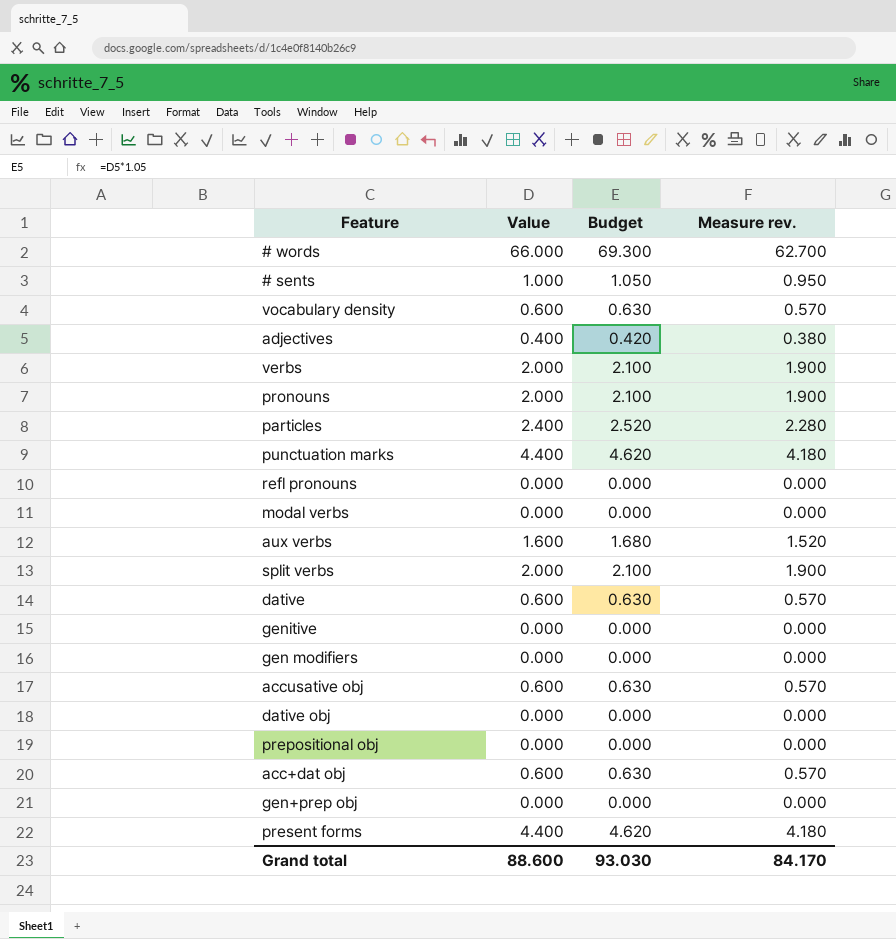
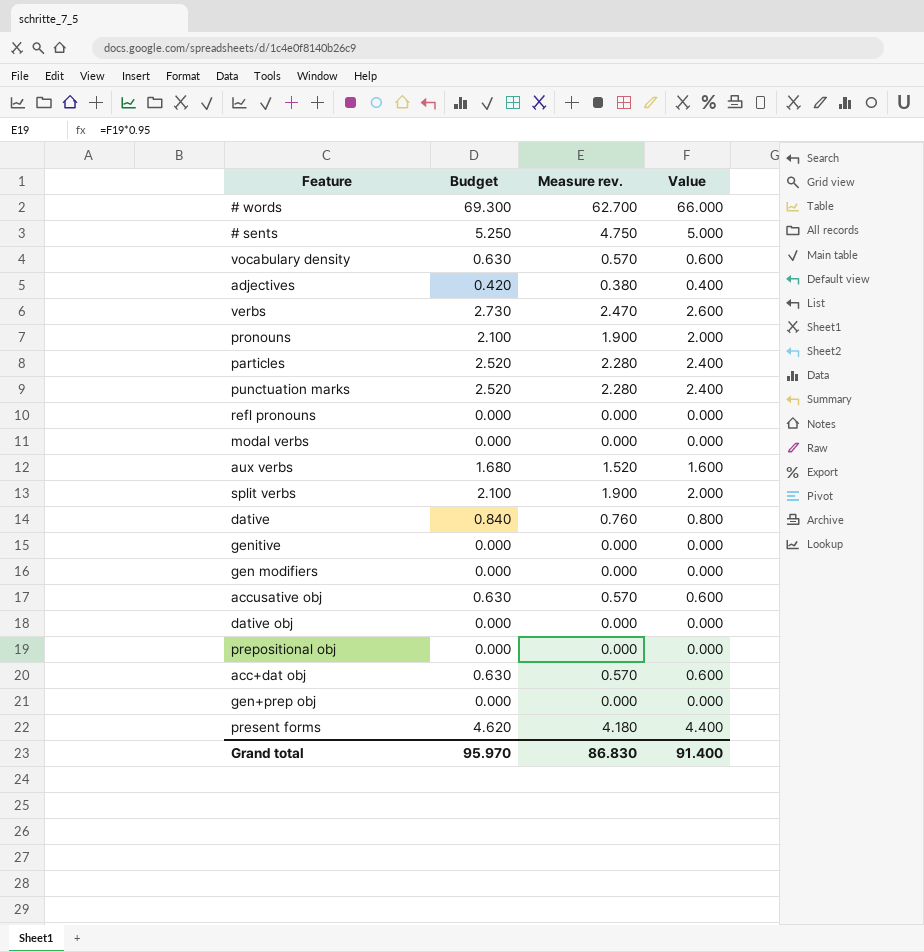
column Value | position: 2 -> 4
# sents | Budget: 1.050 -> 5.250
# sents | Measure rev.: 0.950 -> 4.750
# sents | Value: 1.000 -> 5.000
verbs | Budget: 2.100 -> 2.730
verbs | Measure rev.: 1.900 -> 2.470
verbs | Value: 2.000 -> 2.600
punctuation marks | Budget: 4.620 -> 2.520
punctuation marks | Measure rev.: 4.180 -> 2.280
punctuation marks | Value: 4.400 -> 2.400
dative | Budget: 0.630 -> 0.840
dative | Measure rev.: 0.570 -> 0.760
dative | Value: 0.600 -> 0.800
Grand total | Budget: 93.030 -> 95.970
Grand total | Measure rev.: 84.170 -> 86.830
Grand total | Value: 88.600 -> 91.400

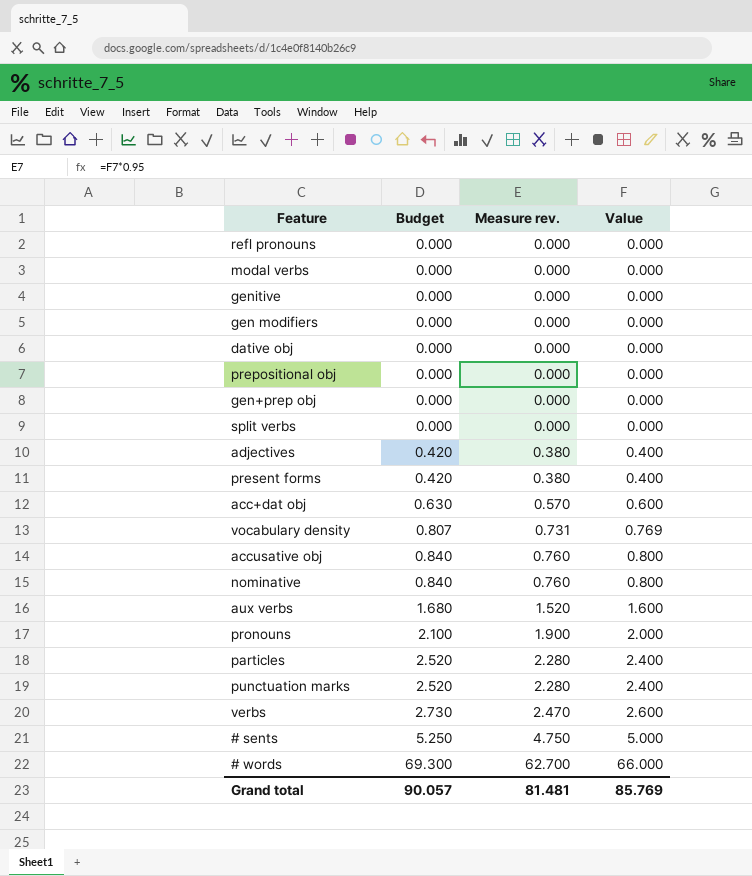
row order: none -> Budget ascending
row dative: 0.840 | 0.760 | 0.800 -> none
split verbs | Budget: 2.100 -> 0.000
split verbs | Measure rev.: 1.900 -> 0.000
split verbs | Value: 2.000 -> 0.000
present forms | Budget: 4.620 -> 0.420
present forms | Measure rev.: 4.180 -> 0.380
present forms | Value: 4.400 -> 0.400
vocabulary density | Budget: 0.630 -> 0.807
vocabulary density | Measure rev.: 0.570 -> 0.731
vocabulary density | Value: 0.600 -> 0.769
accusative obj | Budget: 0.630 -> 0.840
accusative obj | Measure rev.: 0.570 -> 0.760
accusative obj | Value: 0.600 -> 0.800
row nominative: none -> 0.840 | 0.760 | 0.800
Grand total | Budget: 95.970 -> 90.057
Grand total | Measure rev.: 86.830 -> 81.481
Grand total | Value: 91.400 -> 85.769

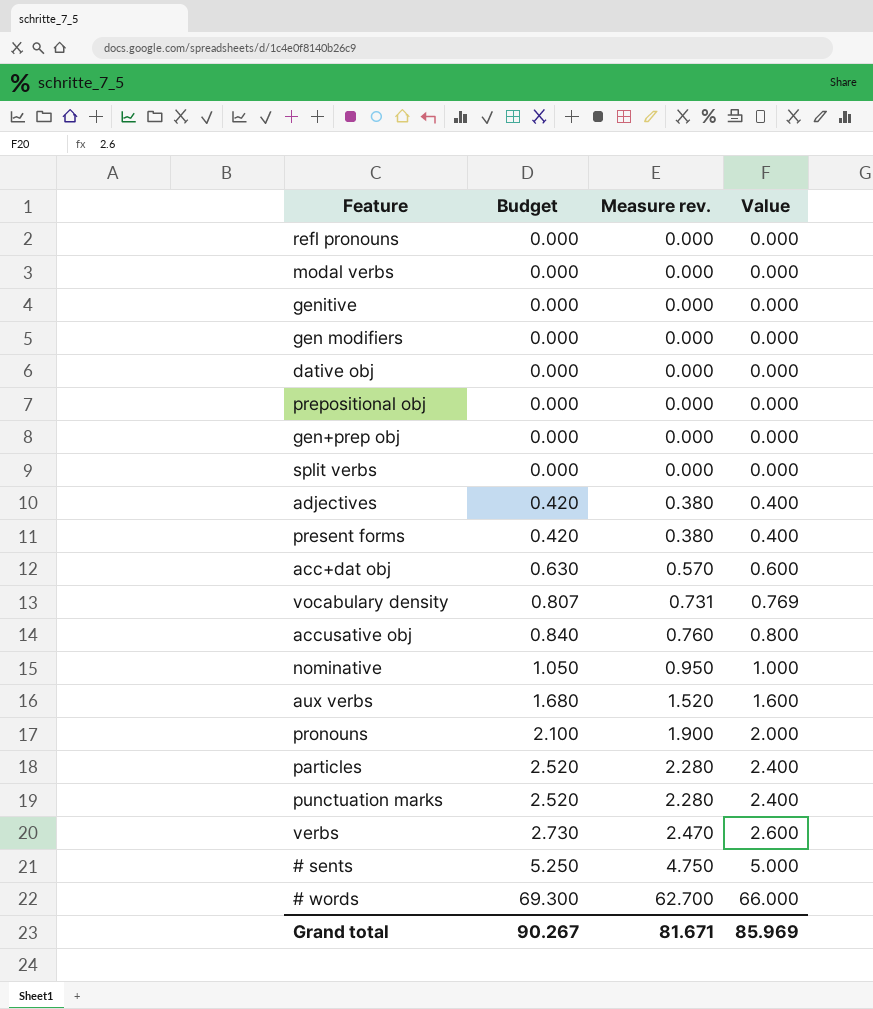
nominative | Budget: 0.840 -> 1.050
nominative | Measure rev.: 0.760 -> 0.950
nominative | Value: 0.800 -> 1.000
Grand total | Budget: 90.057 -> 90.267
Grand total | Measure rev.: 81.481 -> 81.671
Grand total | Value: 85.769 -> 85.969

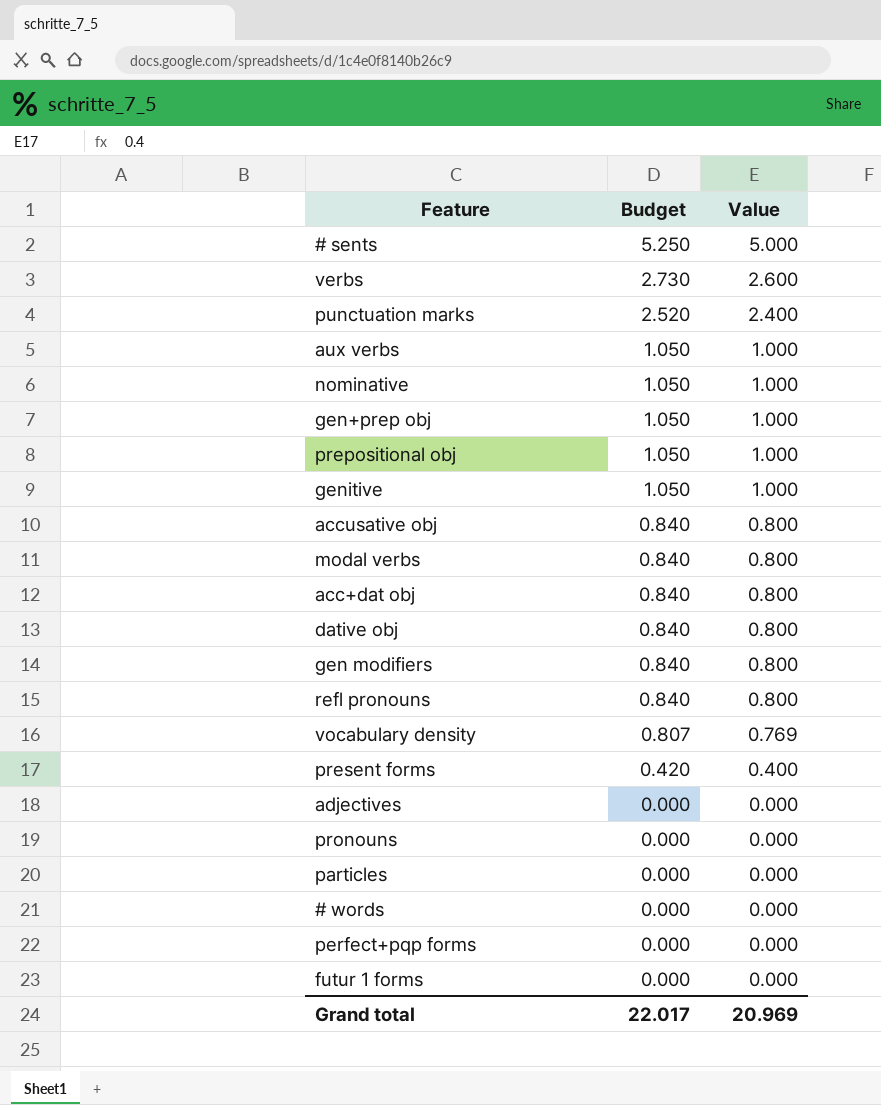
row order: Budget ascending -> Budget descending
column Measure rev. | formula: [Value] * 0.95 -> none
row split verbs: 0.000 | 0.000 | 0.000 -> none
aux verbs | Budget: 1.680 -> 1.050
aux verbs | Value: 1.600 -> 1.000
gen+prep obj | Budget: 0.000 -> 1.050
gen+prep obj | Value: 0.000 -> 1.000
prepositional obj | Budget: 0.000 -> 1.050
prepositional obj | Value: 0.000 -> 1.000
genitive | Budget: 0.000 -> 1.050
genitive | Value: 0.000 -> 1.000
modal verbs | Budget: 0.000 -> 0.840
modal verbs | Value: 0.000 -> 0.800
acc+dat obj | Budget: 0.630 -> 0.840
acc+dat obj | Value: 0.600 -> 0.800
dative obj | Budget: 0.000 -> 0.840
dative obj | Value: 0.000 -> 0.800
gen modifiers | Budget: 0.000 -> 0.840
gen modifiers | Value: 0.000 -> 0.800
refl pronouns | Budget: 0.000 -> 0.840
refl pronouns | Value: 0.000 -> 0.800
adjectives | Budget: 0.420 -> 0.000
adjectives | Value: 0.400 -> 0.000
pronouns | Budget: 2.100 -> 0.000
pronouns | Value: 2.000 -> 0.000
particles | Budget: 2.520 -> 0.000
particles | Value: 2.400 -> 0.000
# words | Budget: 69.300 -> 0.000
# words | Value: 66.000 -> 0.000
row perfect+pqp forms: none -> 0.000 | 0.000
row futur 1 forms: none -> 0.000 | 0.000
Grand total | Budget: 90.267 -> 22.017
Grand total | Value: 85.969 -> 20.969

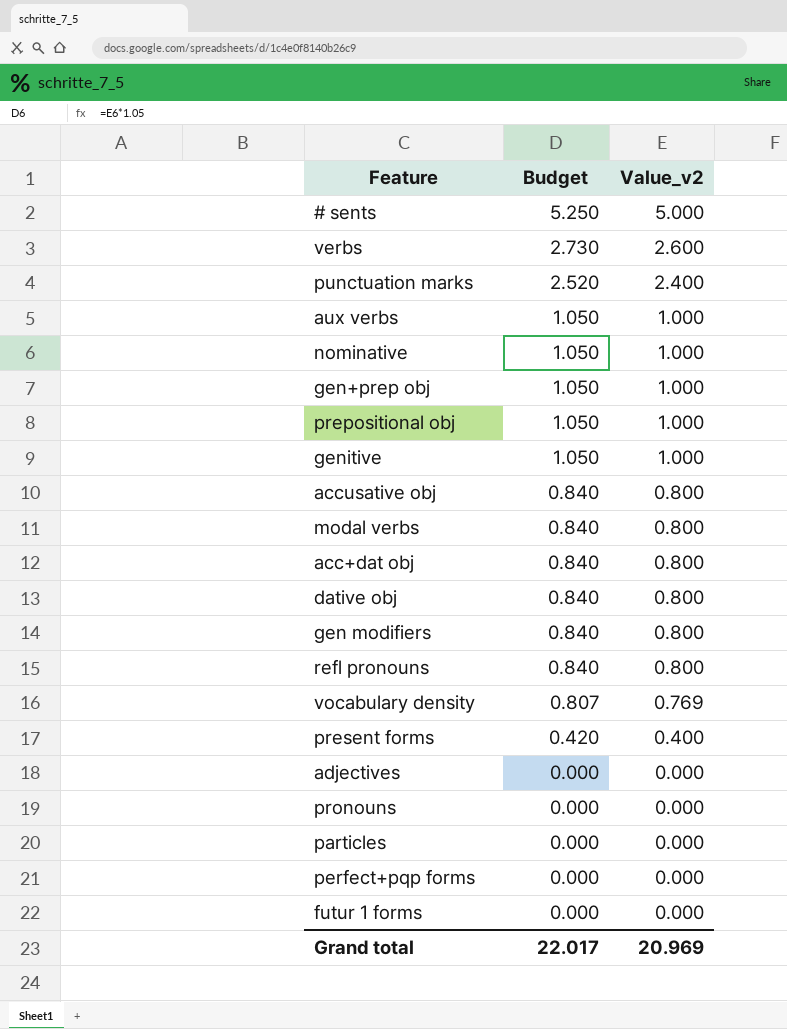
column name: Value -> Value_v2
row # words: 0.000 | 0.000 -> none

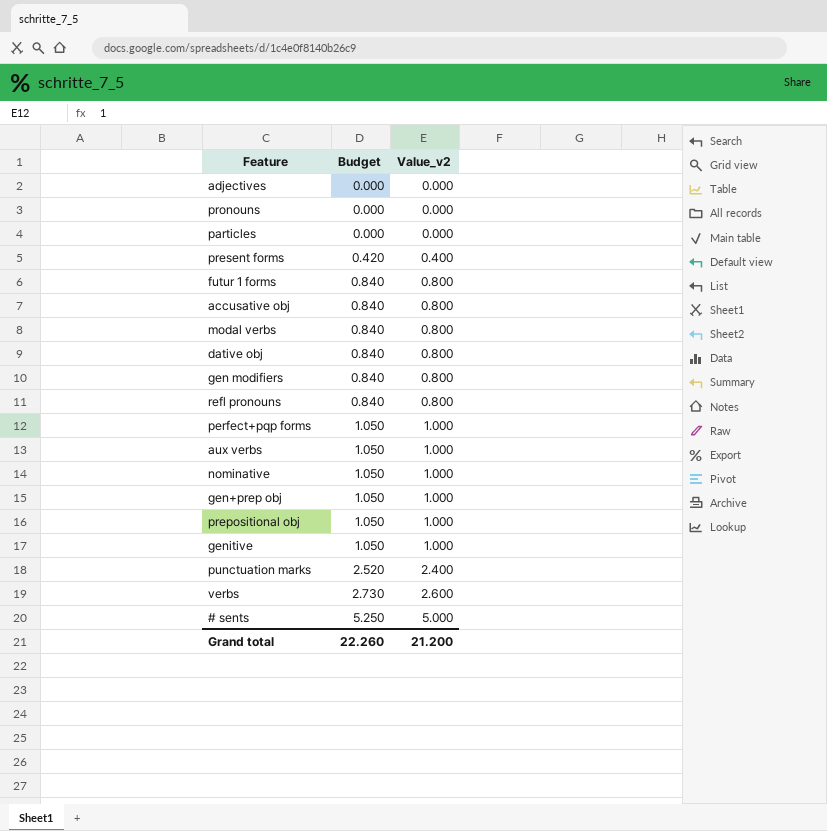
row order: Budget descending -> Budget ascending
row acc+dat obj: 0.840 | 0.800 -> none
row vocabulary density: 0.807 | 0.769 -> none
futur 1 forms | Budget: 0.000 -> 0.840
futur 1 forms | Value_v2: 0.000 -> 0.800
perfect+pqp forms | Budget: 0.000 -> 1.050
perfect+pqp forms | Value_v2: 0.000 -> 1.000
Grand total | Budget: 22.017 -> 22.260
Grand total | Value_v2: 20.969 -> 21.200

